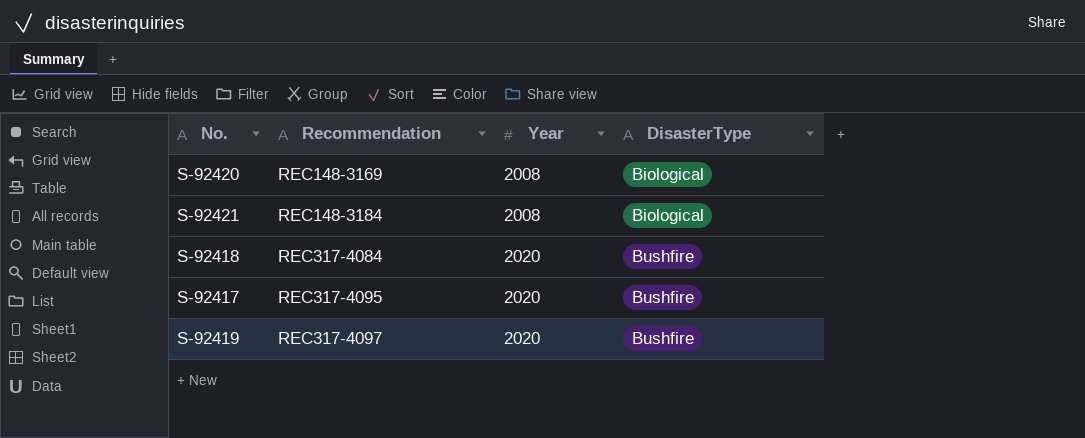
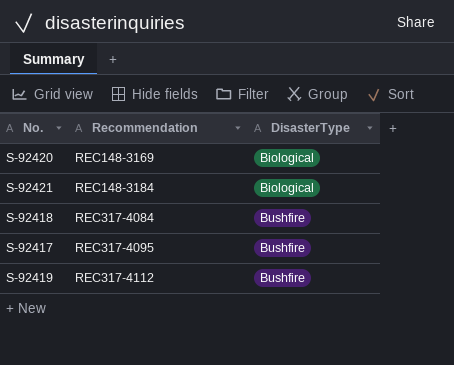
column Year | position: 3 -> none
S-92419 | Recommendation: REC317-4097 -> REC317-4112

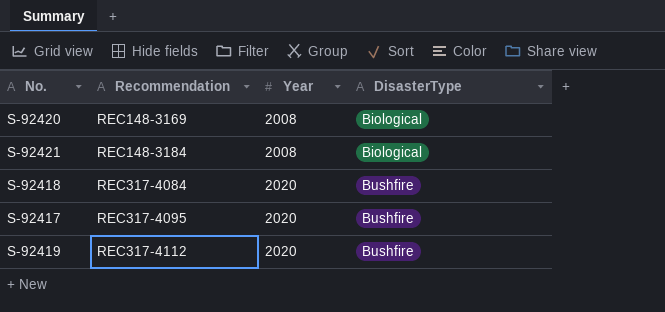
column Year | position: none -> 3

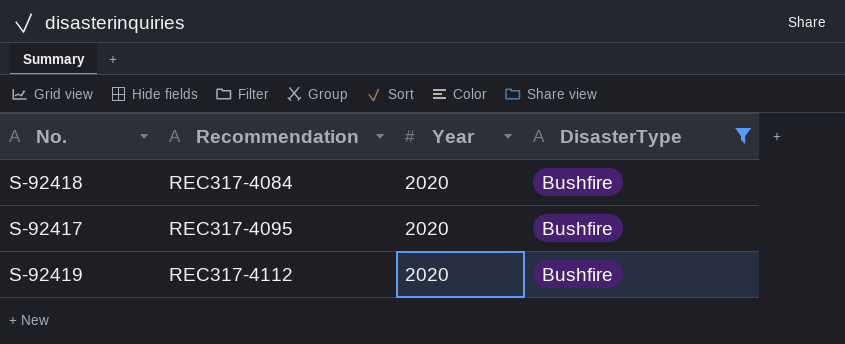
filter: none -> DisasterType = Bushfire

